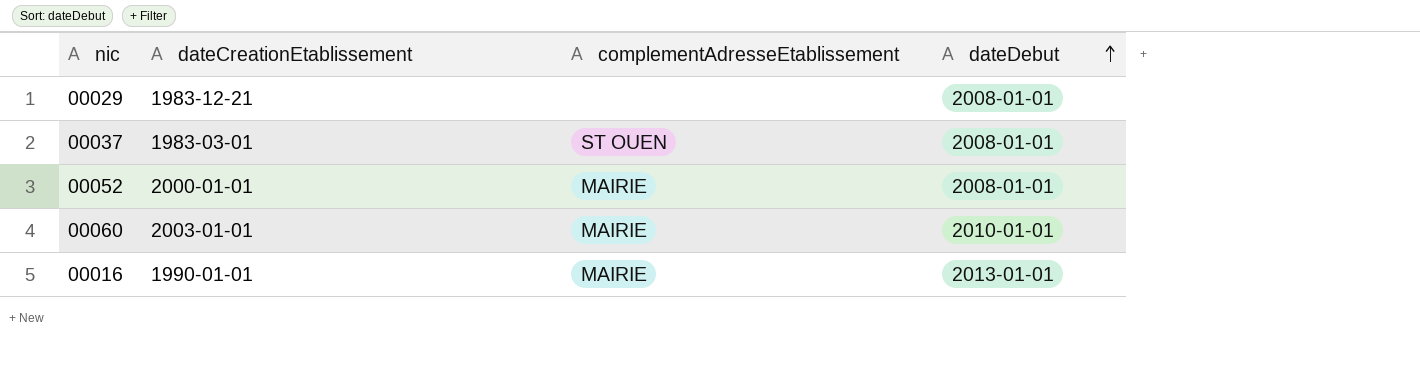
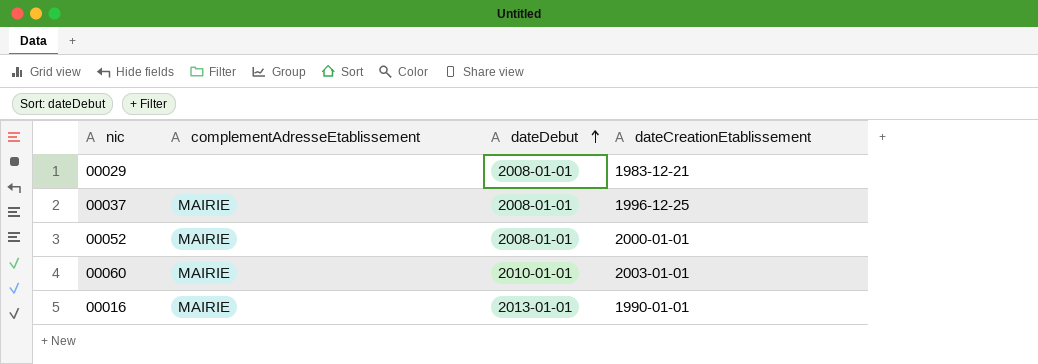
column dateCreationEtablissement | position: 2 -> 4
00037 | complementAdresseEtablissement: ST OUEN -> MAIRIE
00037 | dateCreationEtablissement: 1983-03-01 -> 1996-12-25

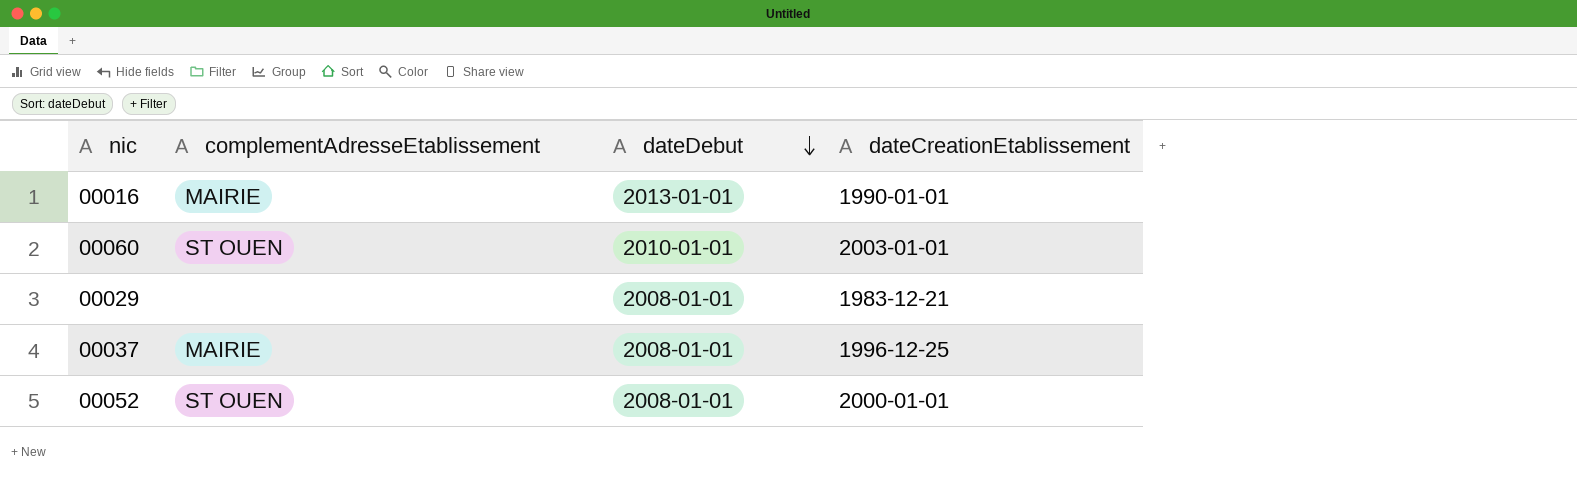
row order: dateDebut ascending -> dateDebut descending
00060 | complementAdresseEtablissement: MAIRIE -> ST OUEN
00052 | complementAdresseEtablissement: MAIRIE -> ST OUEN

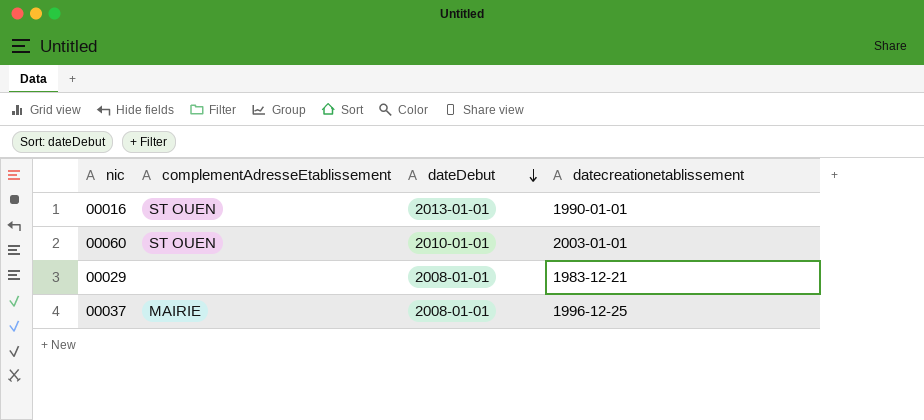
column name: dateCreationEtablissement -> datecreationetablissement
row 00052: ST OUEN | 2008-01-01 | 2000-01-01 -> none
00016 | complementAdresseEtablissement: MAIRIE -> ST OUEN

